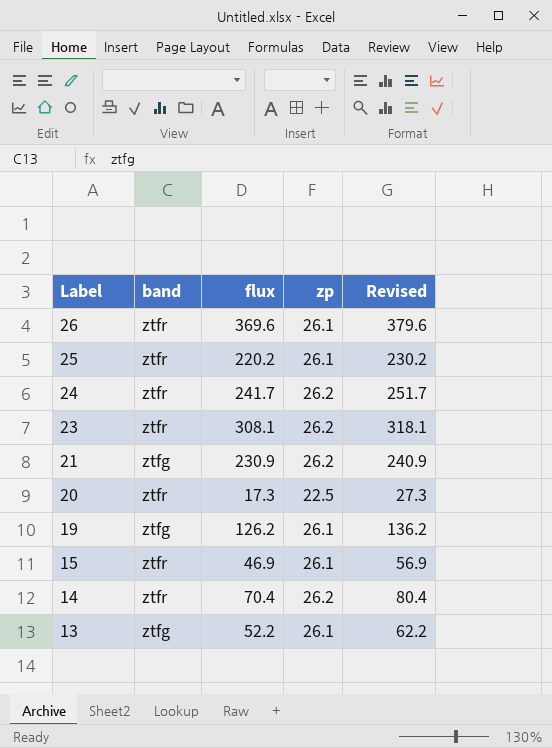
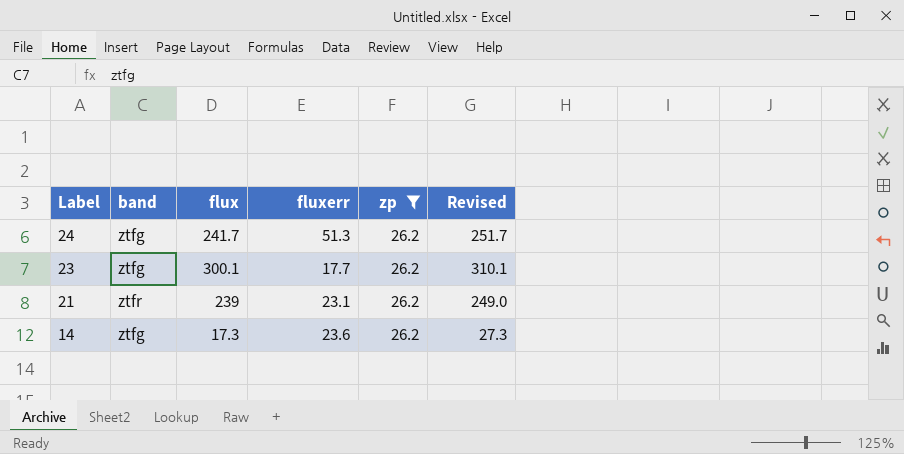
filter: none -> zp = 26.2
column fluxerr | position: none -> 4
24 | band: ztfr -> ztfg
23 | band: ztfr -> ztfg
23 | flux: 308.1 -> 300.1
23 | Revised: 318.1 -> 310.1
21 | band: ztfg -> ztfr
21 | flux: 230.9 -> 239
21 | Revised: 240.9 -> 249.0
14 | band: ztfr -> ztfg
14 | flux: 70.4 -> 17.3
14 | Revised: 80.4 -> 27.3

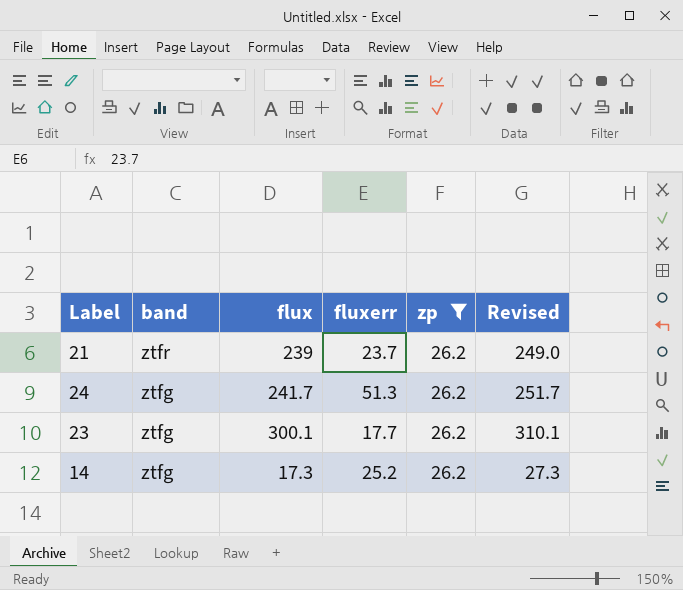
row order: Label descending -> band descending
21 | fluxerr: 23.1 -> 23.7
14 | fluxerr: 23.6 -> 25.2

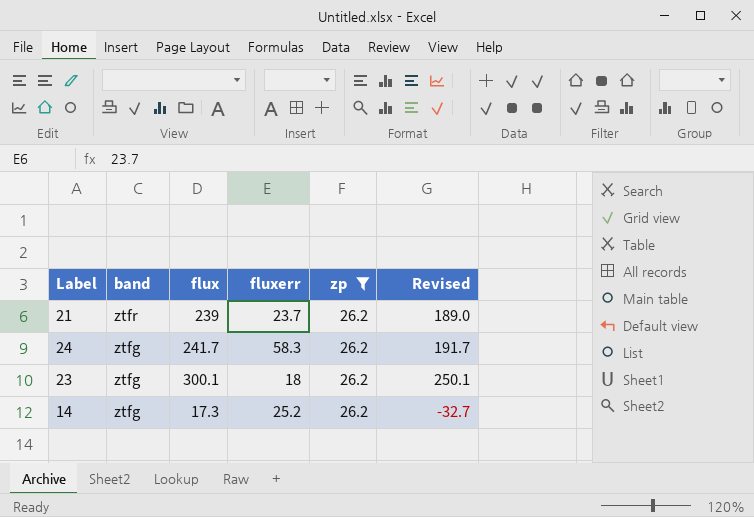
column Revised | formula: [flux] + 10 -> [flux] - 50
24 | fluxerr: 51.3 -> 58.3
23 | fluxerr: 17.7 -> 18

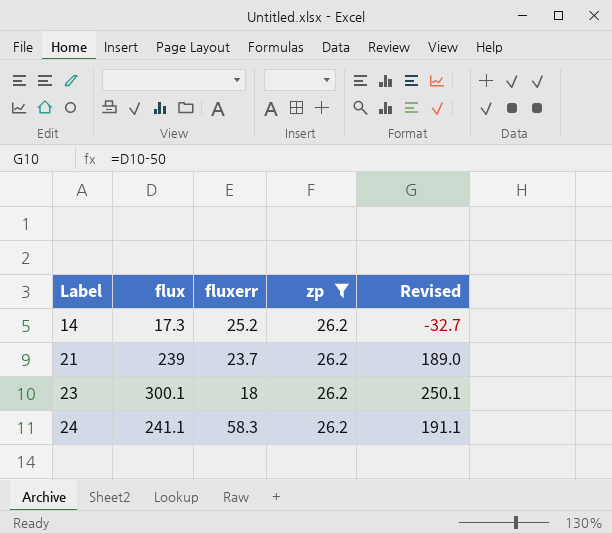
row order: band descending -> Label ascending
column band | position: 2 -> none
24 | flux: 241.7 -> 241.1
24 | Revised: 191.7 -> 191.1

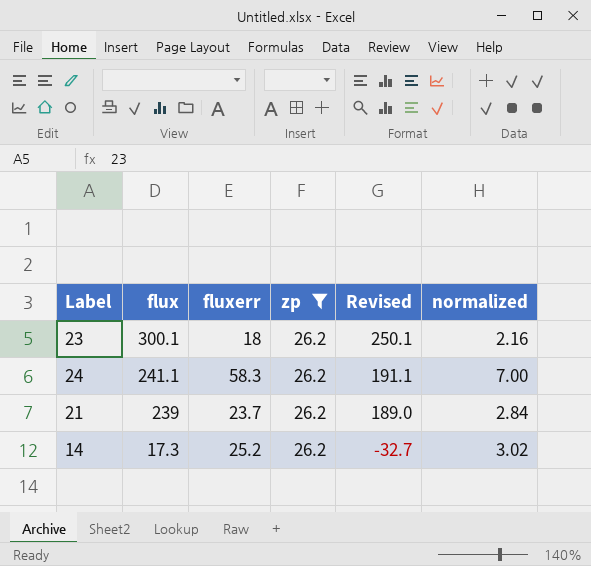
row order: Label ascending -> flux descending
column normalized | formula: none -> [fluxerr] * 0.12

